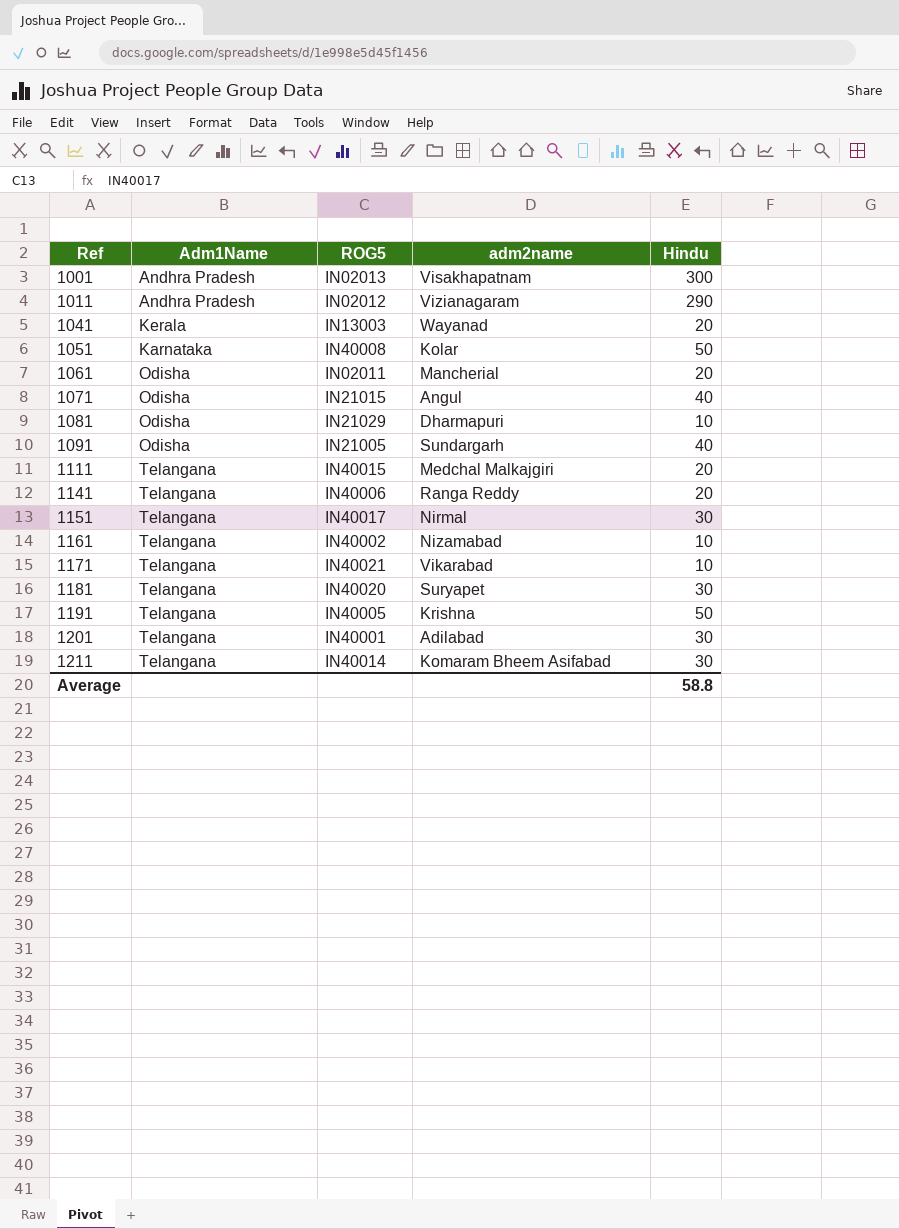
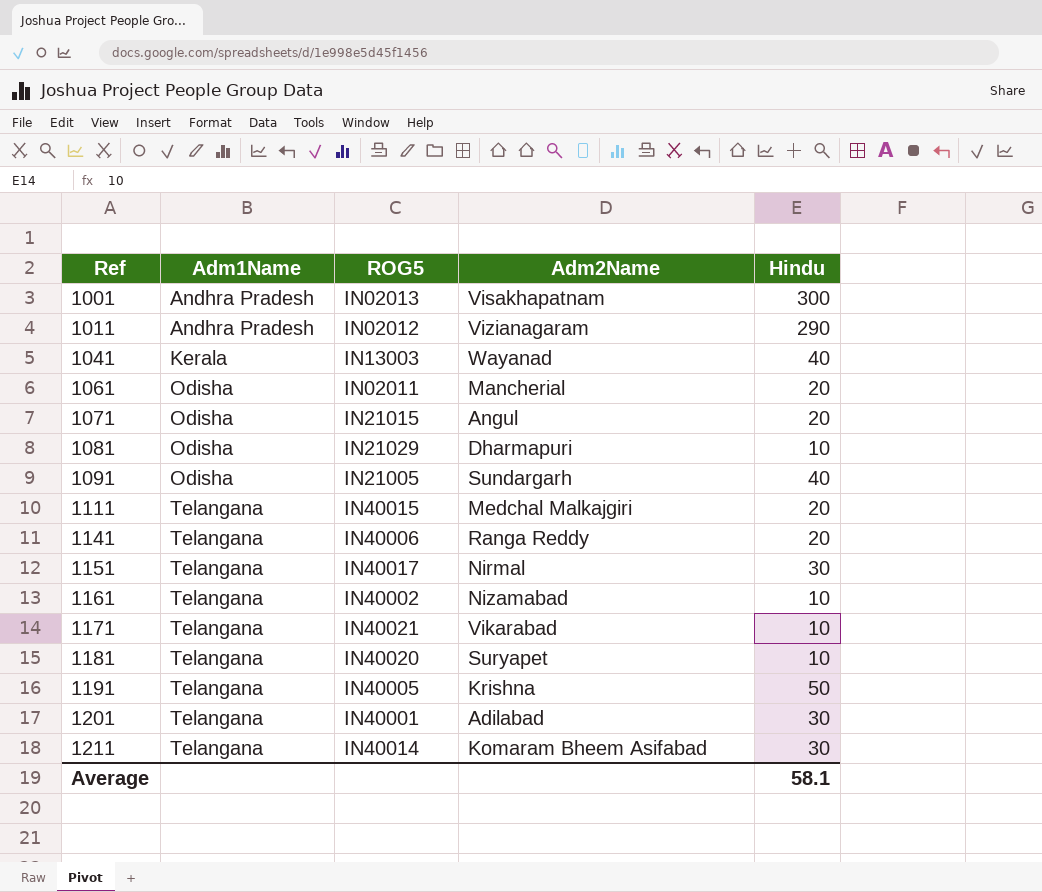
column name: adm2name -> Adm2Name
row 1051: Karnataka | IN40008 | Kolar | 50 -> none
1041 | Hindu: 20 -> 40
1071 | Hindu: 40 -> 20
1181 | Hindu: 30 -> 10
Average | Hindu: 58.8 -> 58.1

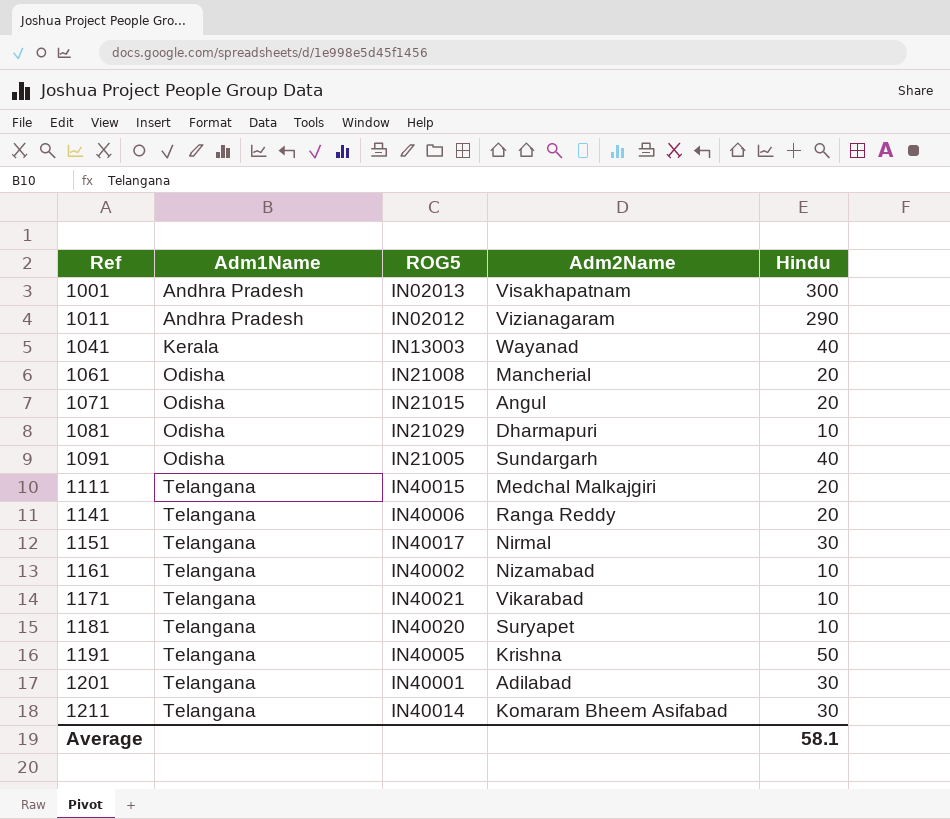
1061 | ROG5: IN02011 -> IN21008

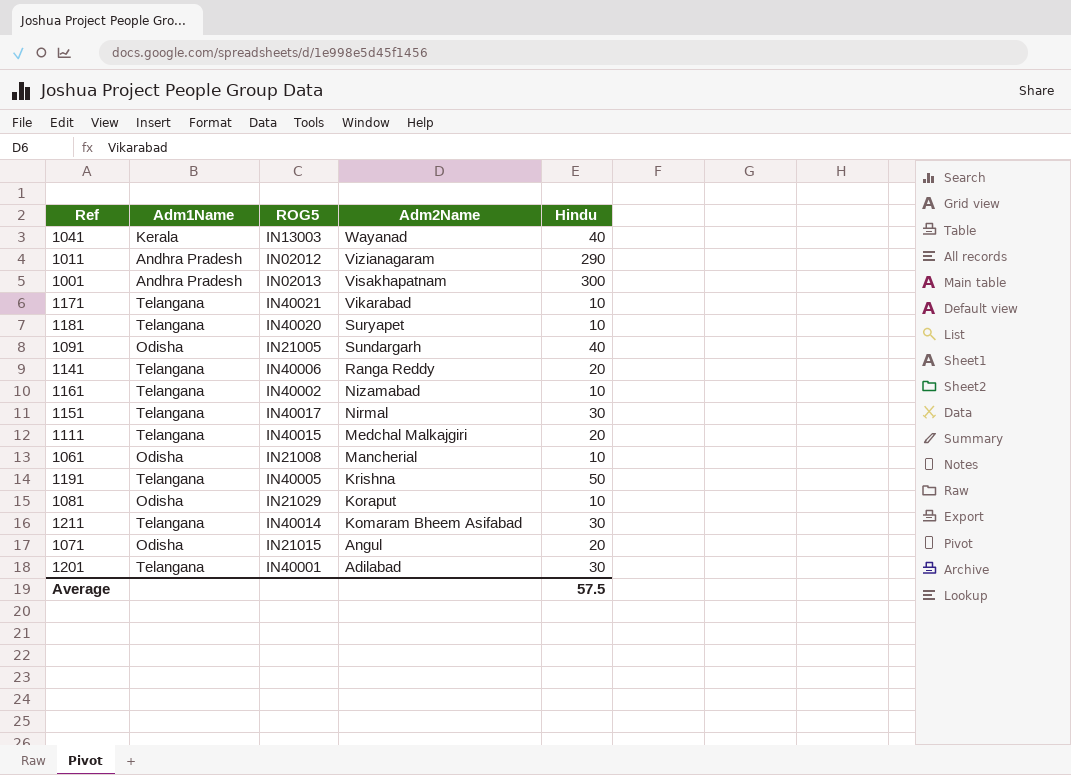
row order: Ref ascending -> Adm2Name descending
1061 | Hindu: 20 -> 10
1081 | Adm2Name: Dharmapuri -> Koraput
Average | Hindu: 58.1 -> 57.5

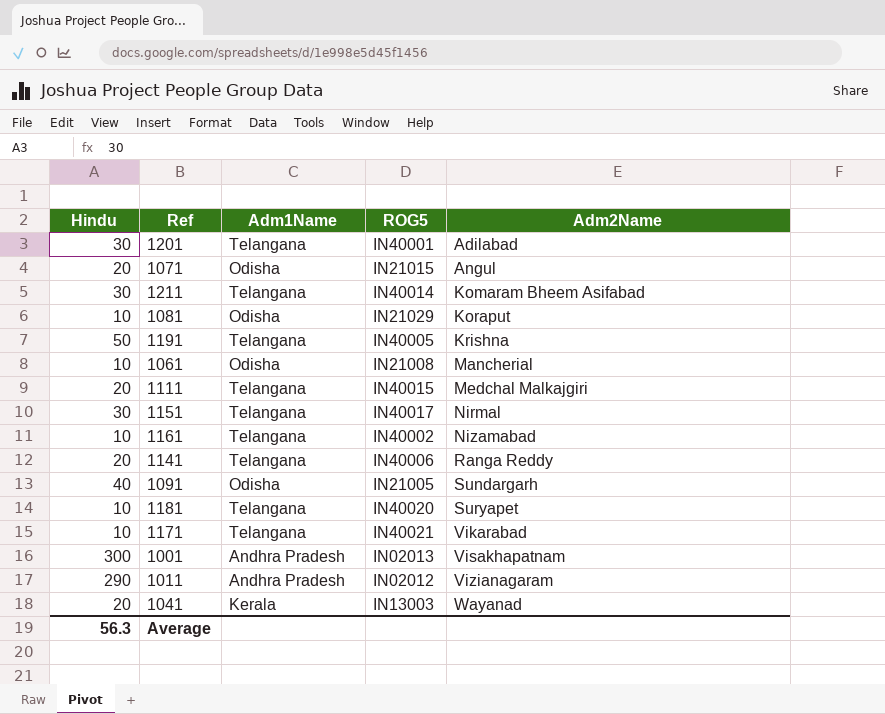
row order: Adm2Name descending -> Adm2Name ascending
column Hindu | position: 5 -> 1
1041 | Hindu: 40 -> 20
Average | Hindu: 57.5 -> 56.3

